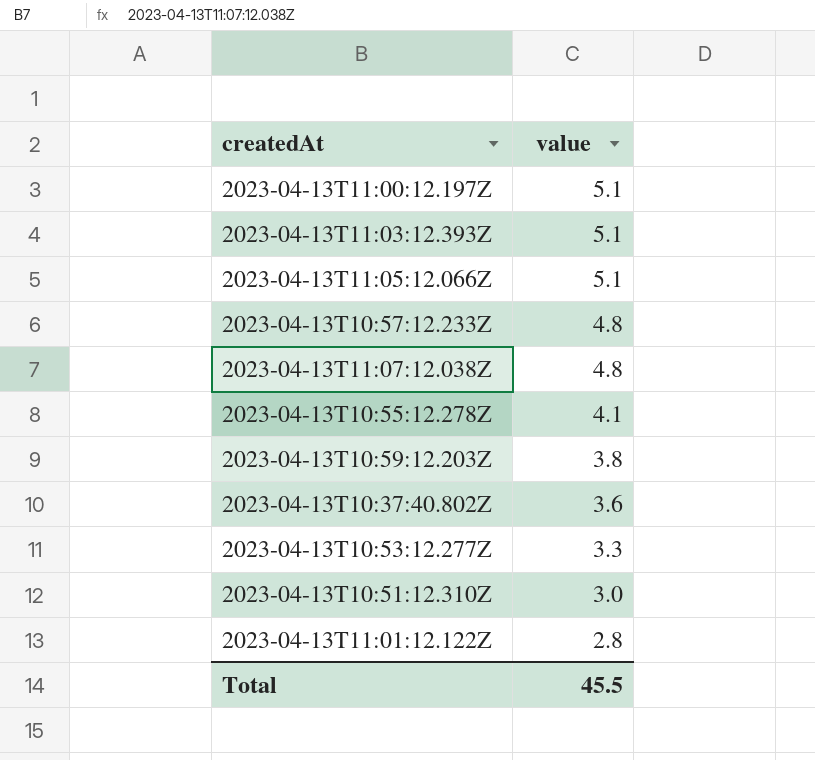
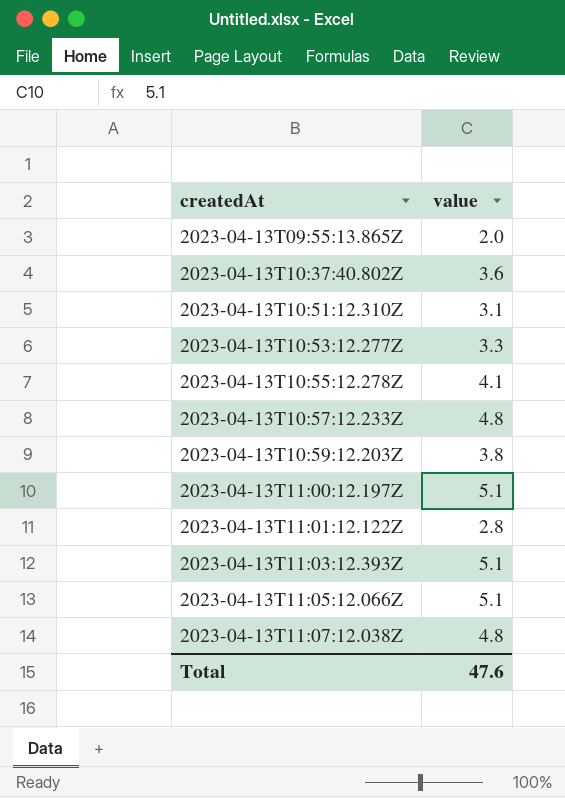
row order: value descending -> createdAt ascending
row 2023-04-13T09:55:13.865Z: none -> 2.0
2023-04-13T10:51:12.310Z | value: 3.0 -> 3.1
Total | value: 45.5 -> 47.6

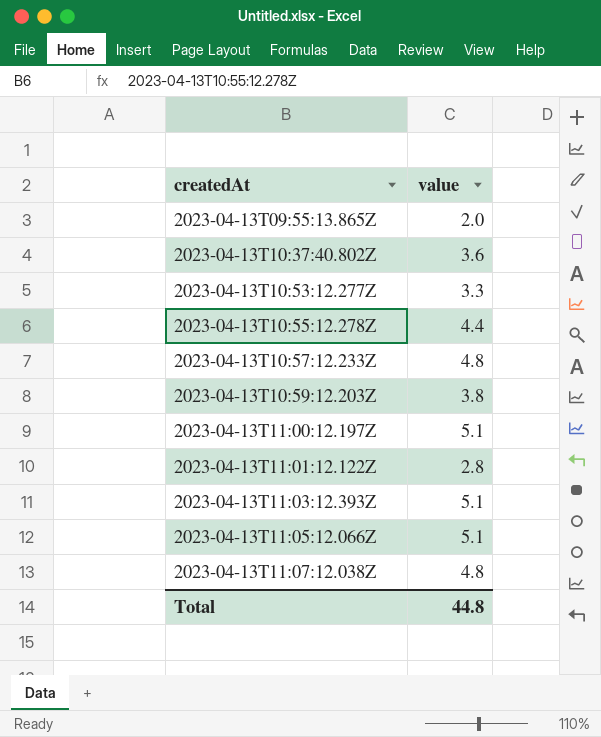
row 2023-04-13T10:51:12.310Z: 3.1 -> none
2023-04-13T10:55:12.278Z | value: 4.1 -> 4.4
Total | value: 47.6 -> 44.8

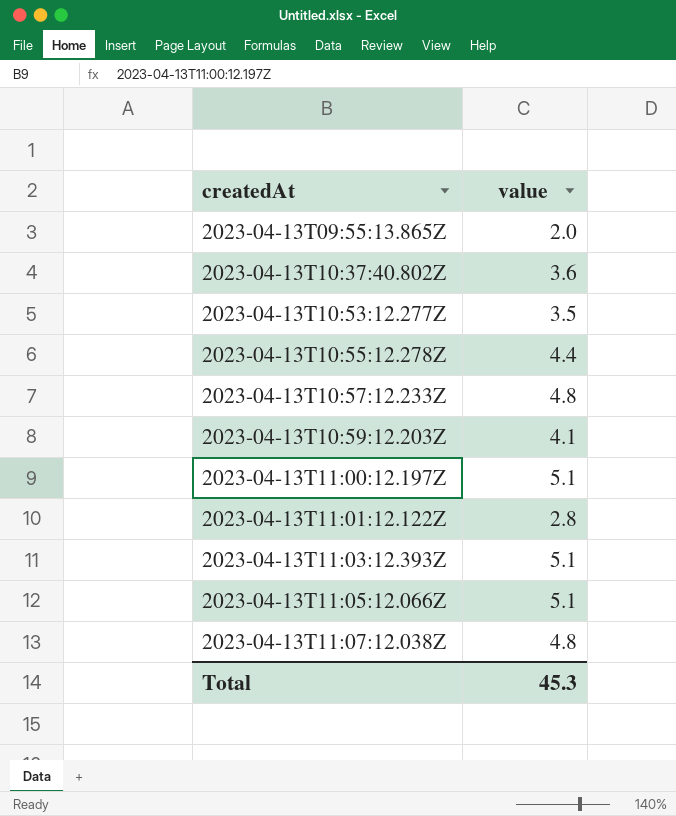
2023-04-13T10:53:12.277Z | value: 3.3 -> 3.5
2023-04-13T10:59:12.203Z | value: 3.8 -> 4.1
Total | value: 44.8 -> 45.3

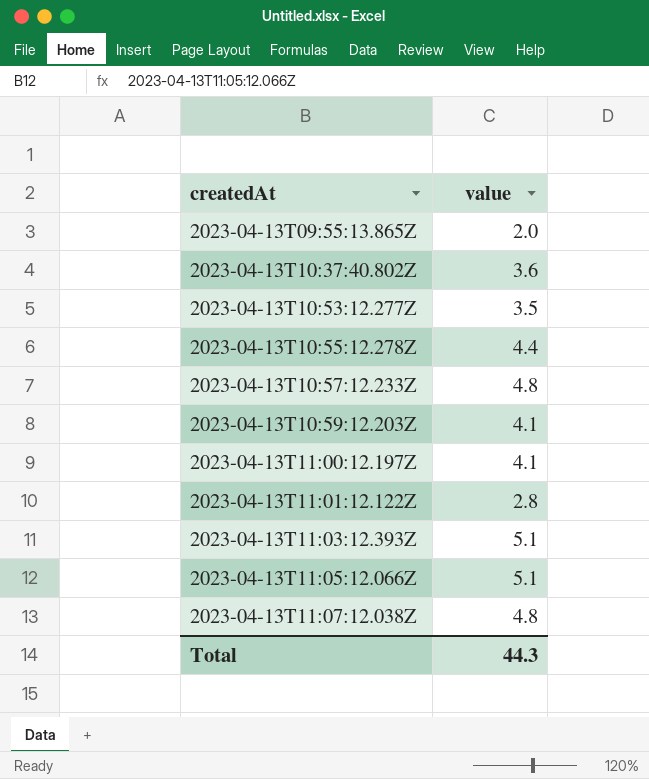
2023-04-13T11:00:12.197Z | value: 5.1 -> 4.1
Total | value: 45.3 -> 44.3

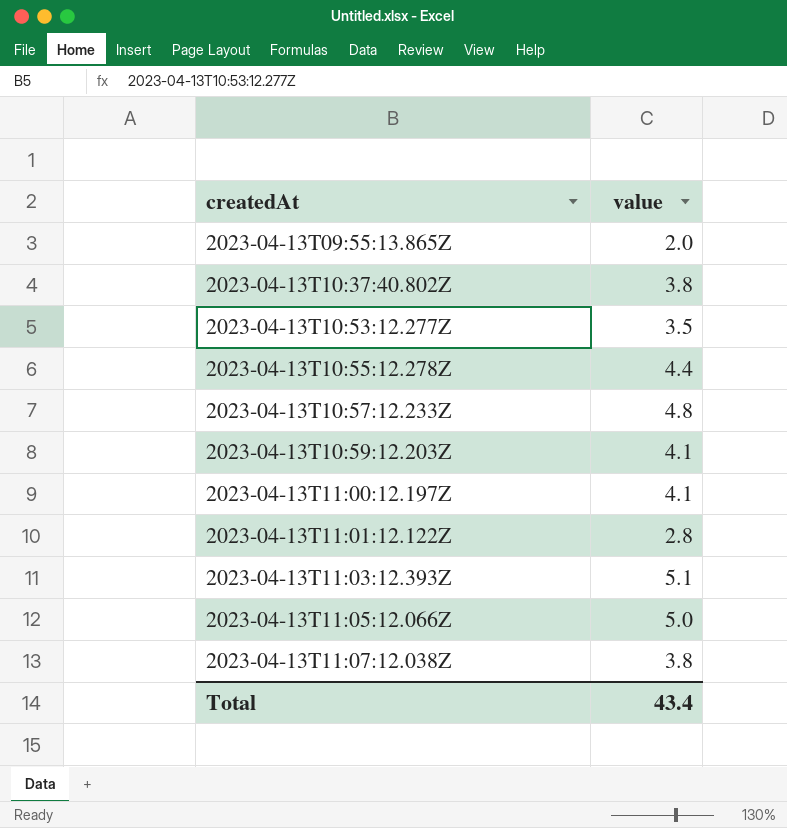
2023-04-13T10:37:40.802Z | value: 3.6 -> 3.8
2023-04-13T11:05:12.066Z | value: 5.1 -> 5.0
2023-04-13T11:07:12.038Z | value: 4.8 -> 3.8
Total | value: 44.3 -> 43.4

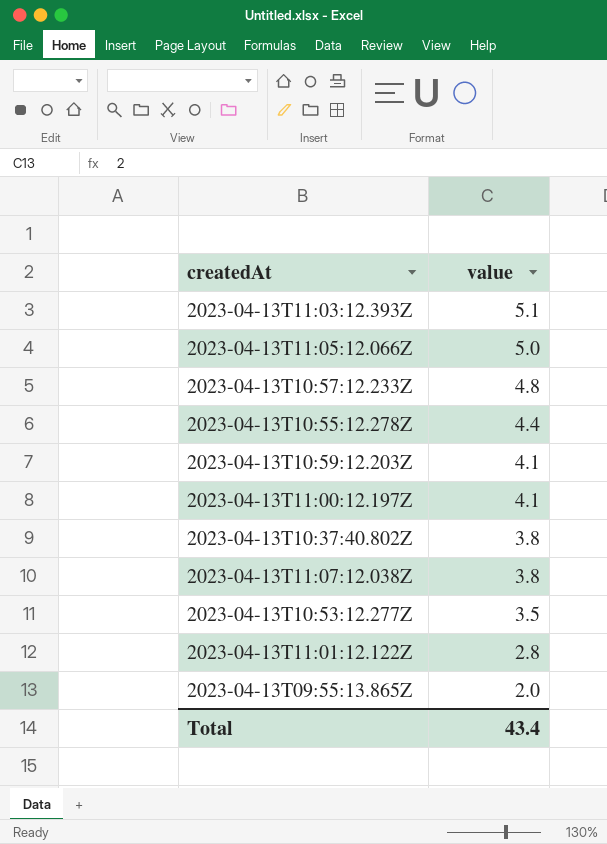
row order: createdAt ascending -> value descending

